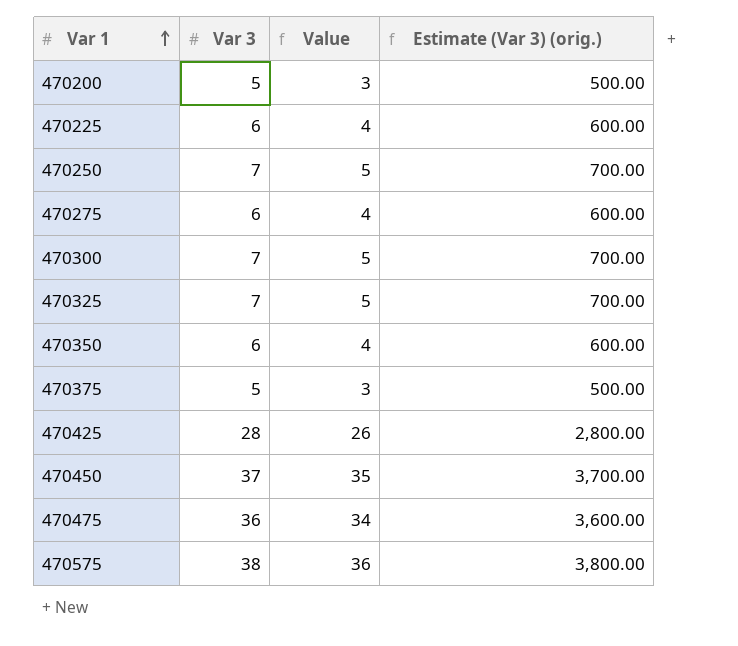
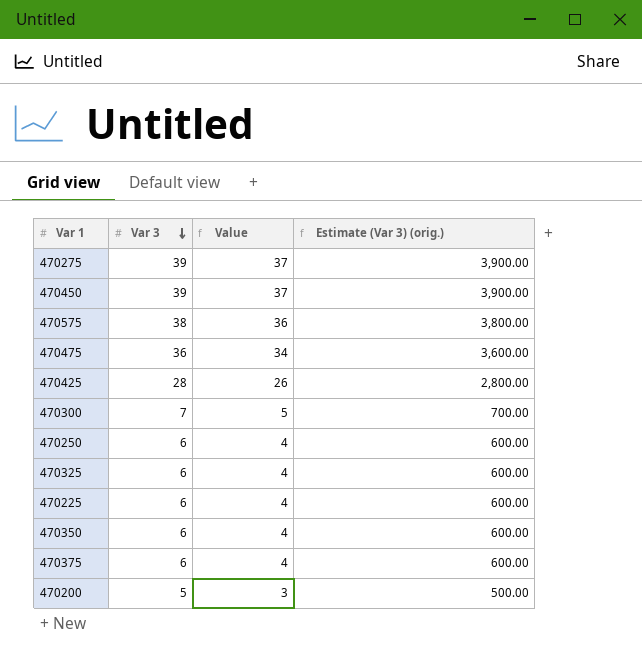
row order: Var 1 ascending -> Var 3 descending
470275 | Var 3: 6 -> 39
470275 | Value: 4 -> 37
470275 | Estimate (Var 3) (orig.): 600.00 -> 3,900.00
470450 | Var 3: 37 -> 39
470450 | Value: 35 -> 37
470450 | Estimate (Var 3) (orig.): 3,700.00 -> 3,900.00
470250 | Var 3: 7 -> 6
470250 | Value: 5 -> 4
470250 | Estimate (Var 3) (orig.): 700.00 -> 600.00
470325 | Var 3: 7 -> 6
470325 | Value: 5 -> 4
470325 | Estimate (Var 3) (orig.): 700.00 -> 600.00
470375 | Var 3: 5 -> 6
470375 | Value: 3 -> 4
470375 | Estimate (Var 3) (orig.): 500.00 -> 600.00

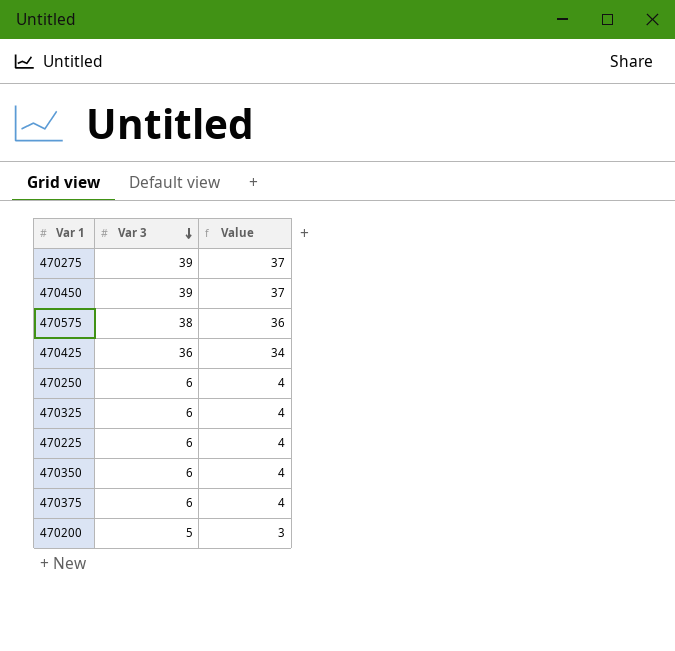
column Estimate (Var 3) (orig.) | formula: [Var 3] * 100 -> none
row 470475: 36 | 34 | 3,600.00 -> none
row 470300: 7 | 5 | 700.00 -> none
470425 | Var 3: 28 -> 36
470425 | Value: 26 -> 34

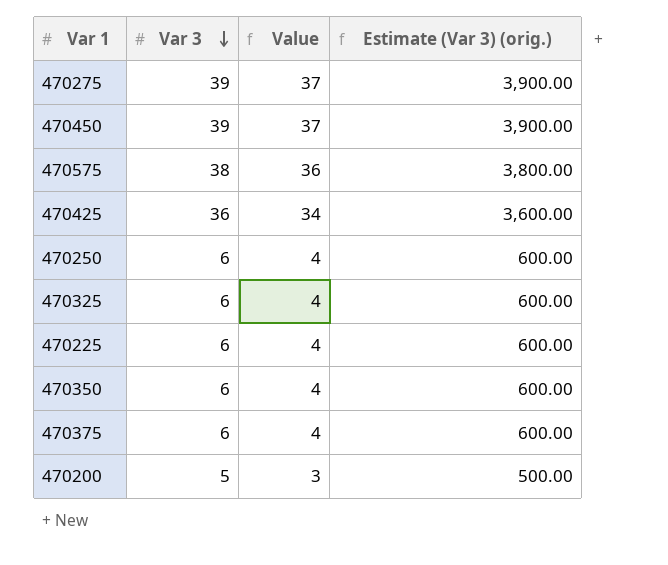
column Estimate (Var 3) (orig.) | formula: none -> [Var 3] * 100

